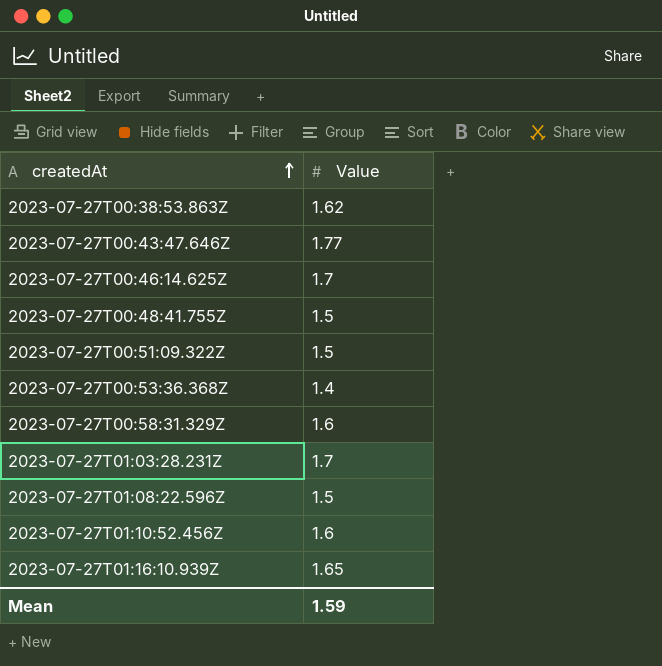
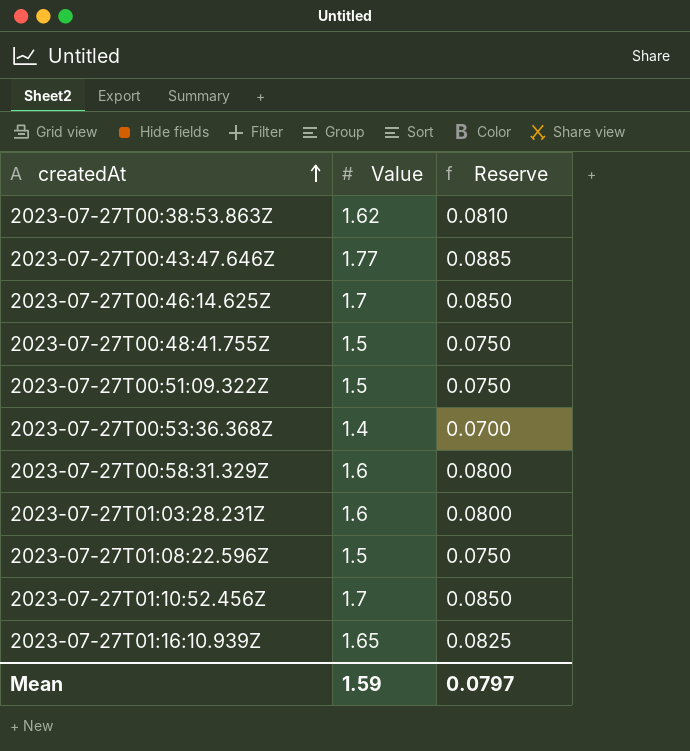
column Reserve | formula: none -> [Value] * 0.05
2023-07-27T01:03:28.231Z | Value: 1.7 -> 1.6
2023-07-27T01:10:52.456Z | Value: 1.6 -> 1.7

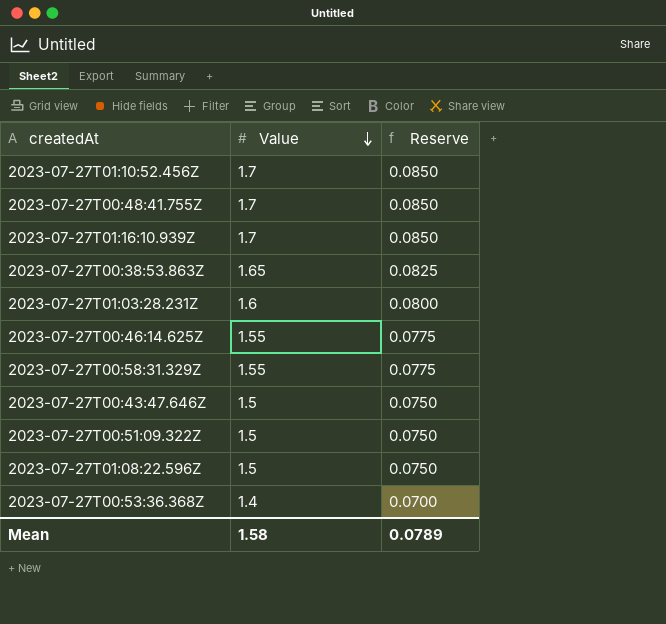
row order: createdAt ascending -> Value descending
2023-07-27T00:48:41.755Z | Value: 1.5 -> 1.7
2023-07-27T00:48:41.755Z | Reserve: 0.0750 -> 0.0850
2023-07-27T01:16:10.939Z | Value: 1.65 -> 1.7
2023-07-27T01:16:10.939Z | Reserve: 0.0825 -> 0.0850
2023-07-27T00:38:53.863Z | Value: 1.62 -> 1.65
2023-07-27T00:38:53.863Z | Reserve: 0.0810 -> 0.0825
2023-07-27T00:46:14.625Z | Value: 1.7 -> 1.55
2023-07-27T00:46:14.625Z | Reserve: 0.0850 -> 0.0775
2023-07-27T00:58:31.329Z | Value: 1.6 -> 1.55
2023-07-27T00:58:31.329Z | Reserve: 0.0800 -> 0.0775
2023-07-27T00:43:47.646Z | Value: 1.77 -> 1.5
2023-07-27T00:43:47.646Z | Reserve: 0.0885 -> 0.0750
Mean | Value: 1.59 -> 1.58
Mean | Reserve: 0.0797 -> 0.0789

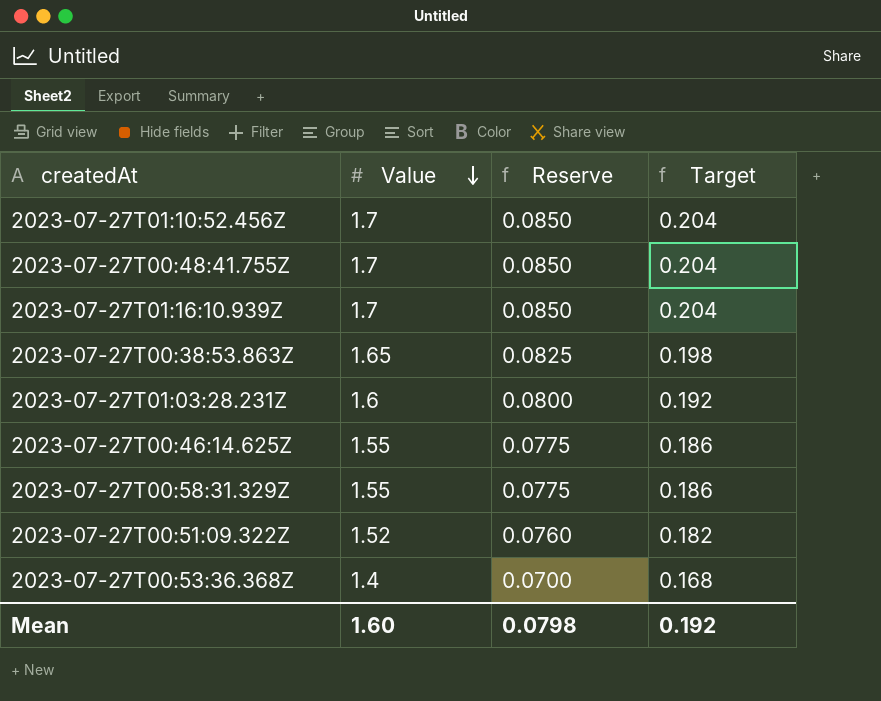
column Target | formula: none -> [Value] * 0.12
row 2023-07-27T00:43:47.646Z: 1.5 | 0.0750 -> none
row 2023-07-27T01:08:22.596Z: 1.5 | 0.0750 -> none
2023-07-27T00:51:09.322Z | Value: 1.5 -> 1.52
2023-07-27T00:51:09.322Z | Reserve: 0.0750 -> 0.0760
Mean | Value: 1.58 -> 1.60
Mean | Reserve: 0.0789 -> 0.0798

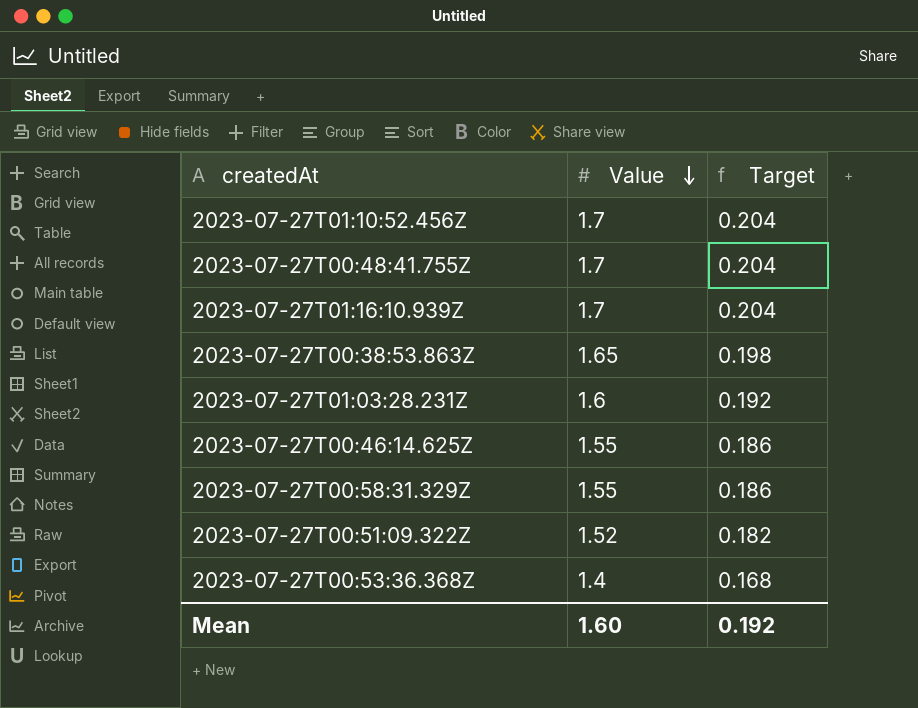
column Reserve | formula: [Value] * 0.05 -> none

